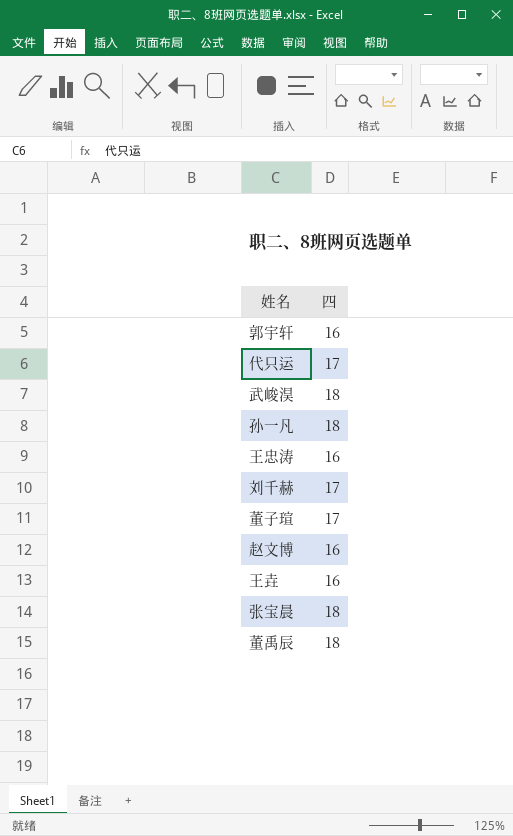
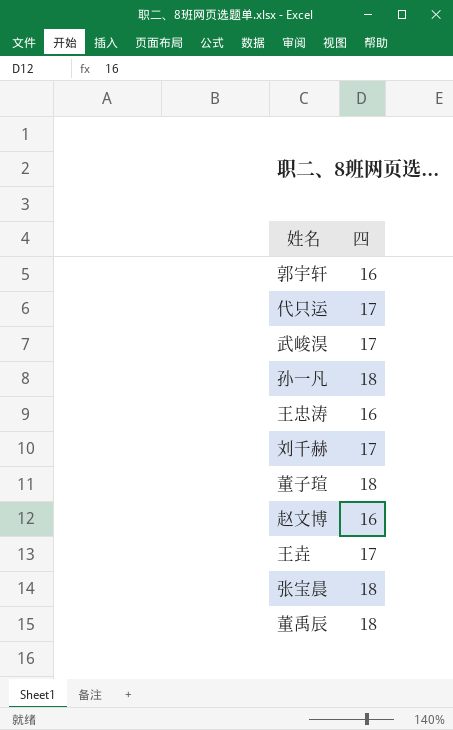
武峻淏 | 四: 18 -> 17
董子瑄 | 四: 17 -> 18
王垚 | 四: 16 -> 17

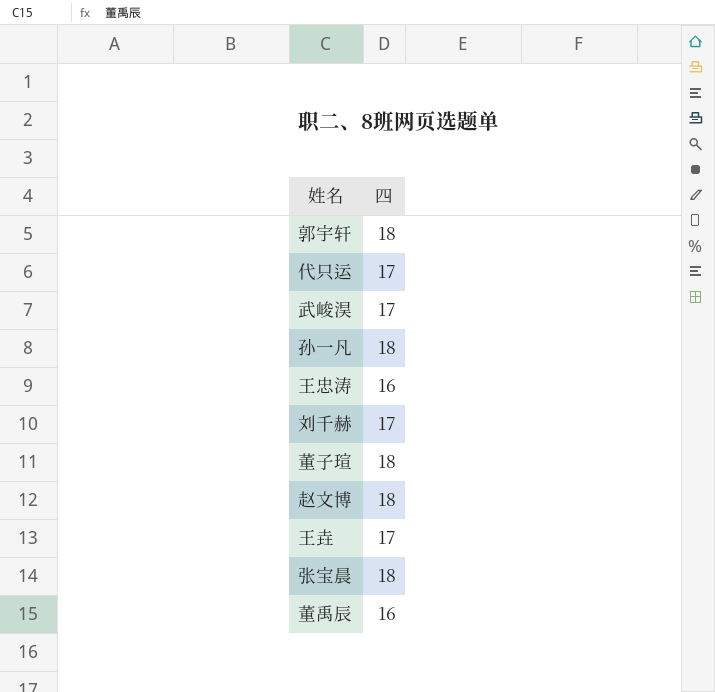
郭宇轩 | 四: 16 -> 18
赵文博 | 四: 16 -> 18
董禹辰 | 四: 18 -> 16

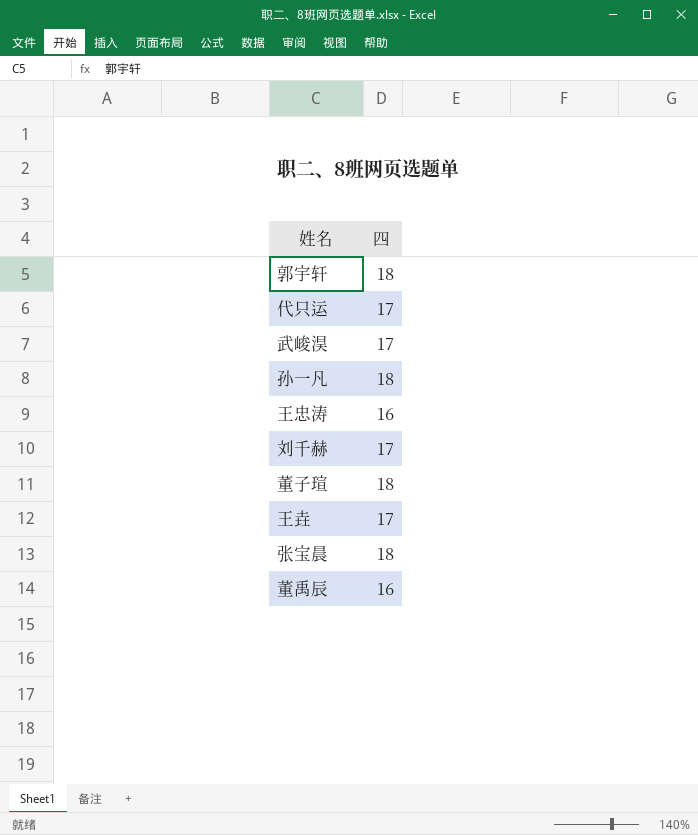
row 赵文博: 18 -> none

